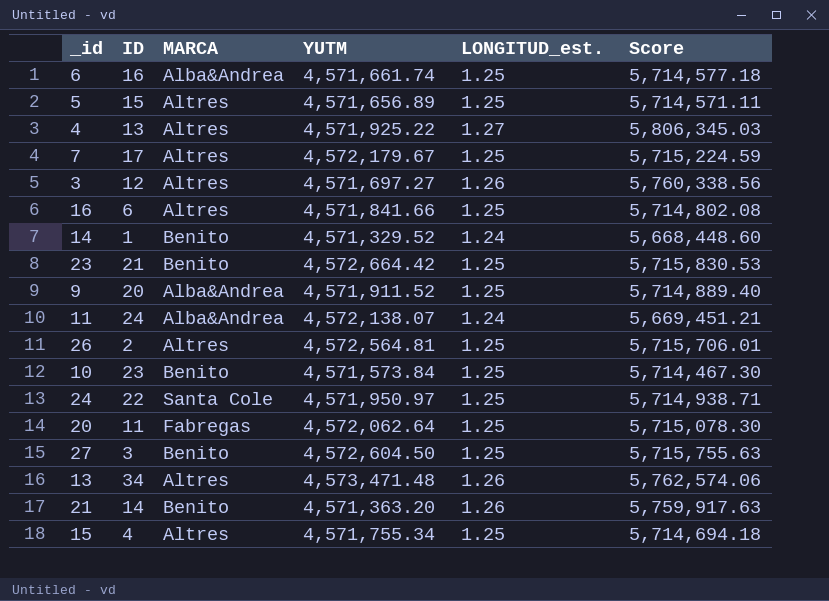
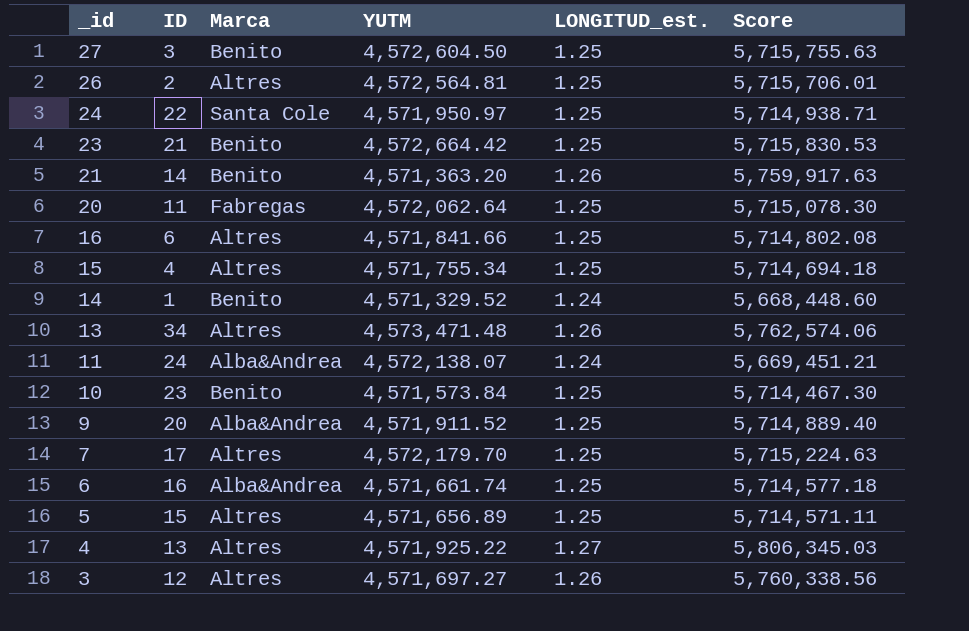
row order: none -> _id descending
column name: MARCA -> Marca
7 | YUTM: 4,572,179.67 -> 4,572,179.70
7 | Score: 5,715,224.59 -> 5,715,224.63

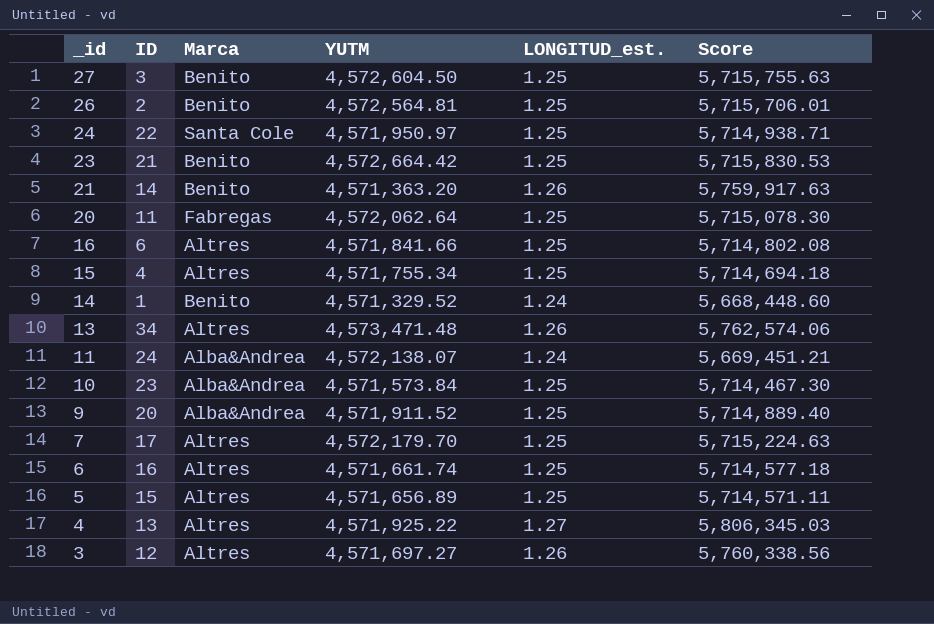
26 | Marca: Altres -> Benito
10 | Marca: Benito -> Alba&Andrea
6 | Marca: Alba&Andrea -> Altres

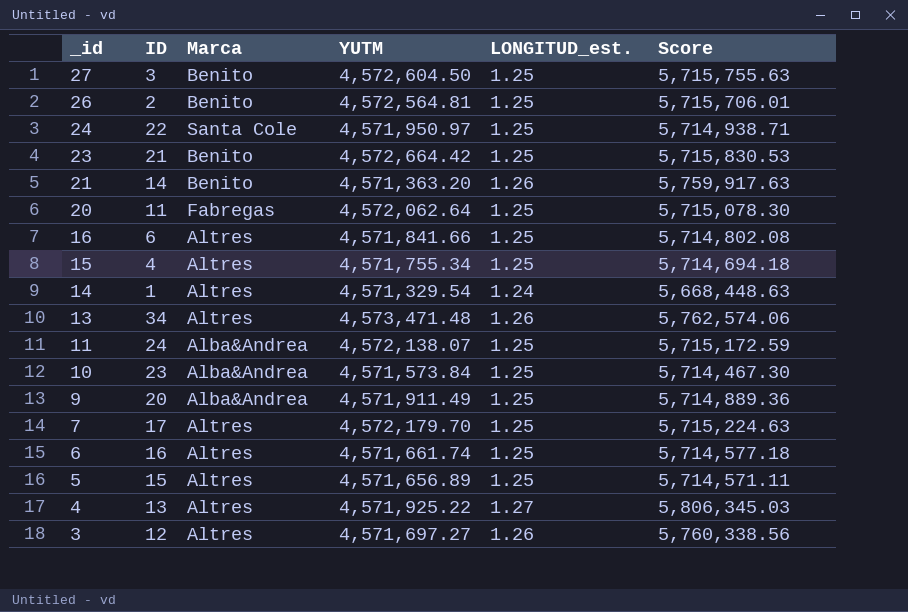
14 | Marca: Benito -> Altres
14 | YUTM: 4,571,329.52 -> 4,571,329.54
14 | Score: 5,668,448.60 -> 5,668,448.63
11 | LONGITUD_est.: 1.24 -> 1.25
11 | Score: 5,669,451.21 -> 5,715,172.59
9 | YUTM: 4,571,911.52 -> 4,571,911.49
9 | Score: 5,714,889.40 -> 5,714,889.36

